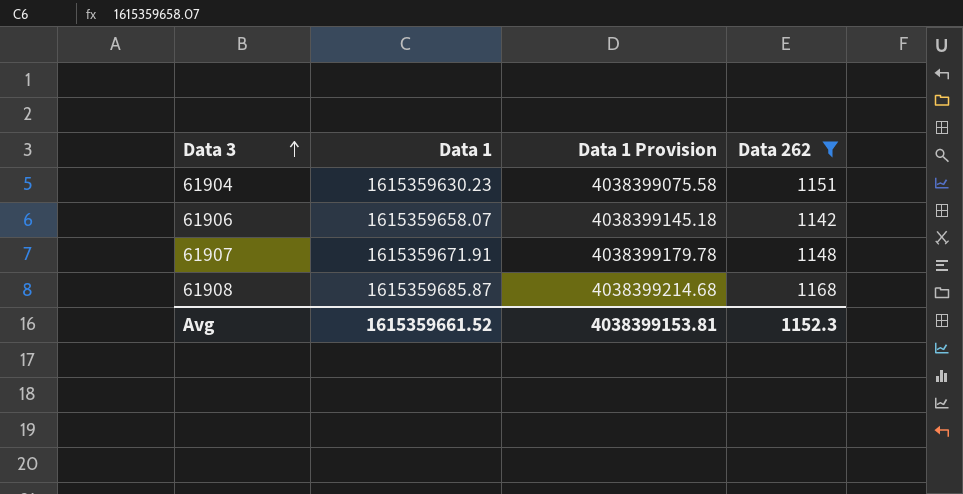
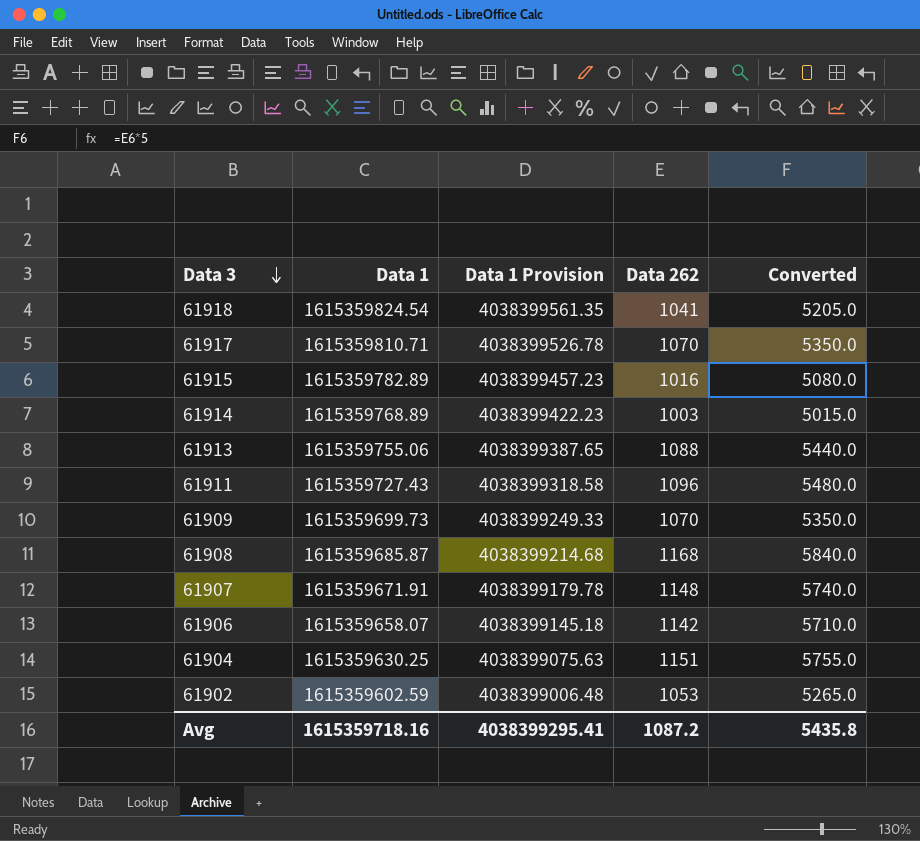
filter: Data 262 >= 1142 -> none
row order: Data 3 ascending -> Data 3 descending
column Converted | formula: none -> [Data 262] * 5
61904 | Data 1: 1615359630.23 -> 1615359630.25
61904 | Data 1 Provision: 4038399075.58 -> 4038399075.63
Avg | Data 1: 1615359661.52 -> 1615359718.16
Avg | Data 1 Provision: 4038399153.81 -> 4038399295.41
Avg | Data 262: 1152.3 -> 1087.2

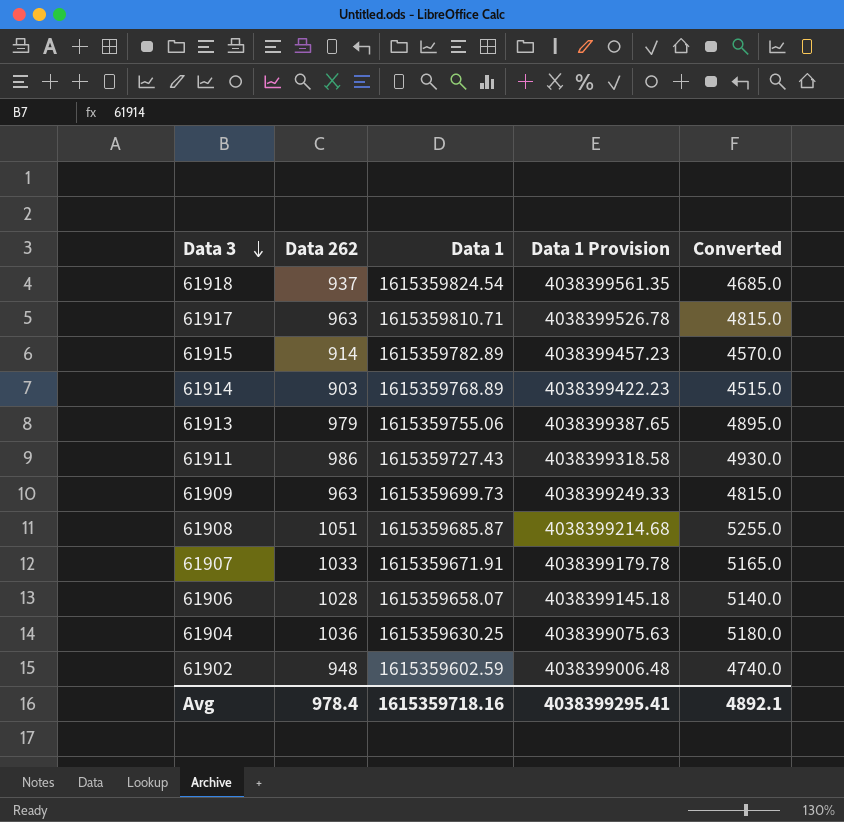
column Data 262 | position: 4 -> 2
61918 | Data 262: 1041 -> 937
61918 | Converted: 5205.0 -> 4685.0
61917 | Data 262: 1070 -> 963
61917 | Converted: 5350.0 -> 4815.0
61915 | Data 262: 1016 -> 914
61915 | Converted: 5080.0 -> 4570.0
61914 | Data 262: 1003 -> 903
61914 | Converted: 5015.0 -> 4515.0
61913 | Data 262: 1088 -> 979
61913 | Converted: 5440.0 -> 4895.0
61911 | Data 262: 1096 -> 986
61911 | Converted: 5480.0 -> 4930.0
61909 | Data 262: 1070 -> 963
61909 | Converted: 5350.0 -> 4815.0
61908 | Data 262: 1168 -> 1051
61908 | Converted: 5840.0 -> 5255.0
61907 | Data 262: 1148 -> 1033
61907 | Converted: 5740.0 -> 5165.0
61906 | Data 262: 1142 -> 1028
61906 | Converted: 5710.0 -> 5140.0
61904 | Data 262: 1151 -> 1036
61904 | Converted: 5755.0 -> 5180.0
61902 | Data 262: 1053 -> 948
61902 | Converted: 5265.0 -> 4740.0
Avg | Data 262: 1087.2 -> 978.4
Avg | Converted: 5435.8 -> 4892.1

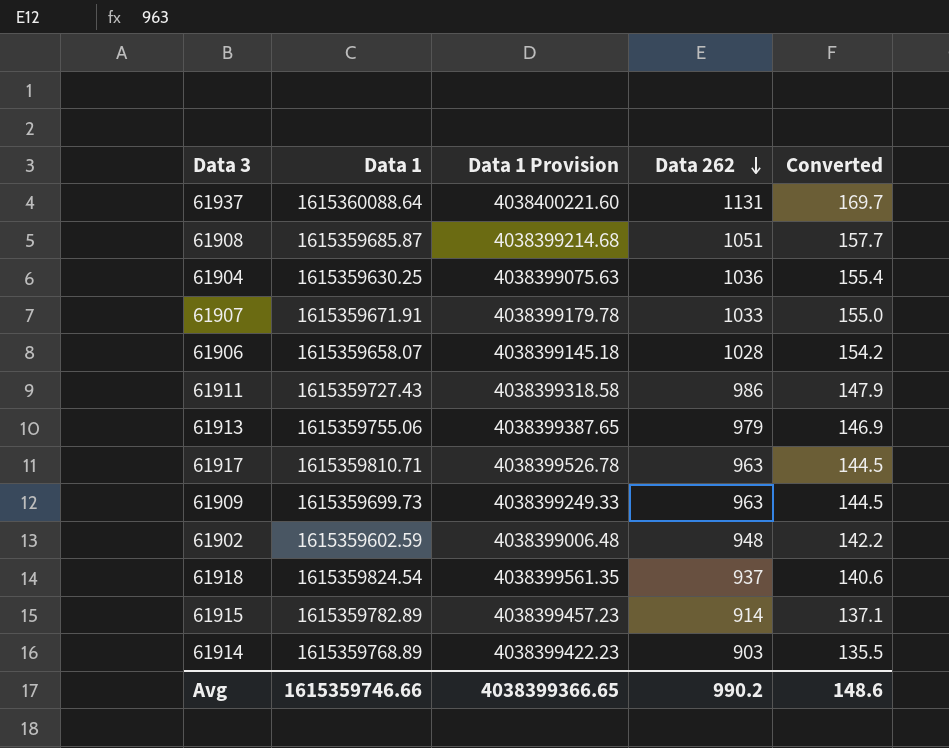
row order: Data 3 descending -> Data 262 descending
column Data 262 | position: 2 -> 4
column Converted | formula: [Data 262] * 5 -> [Data 262] * 0.15
row 61937: none -> 1615360088.64 | 4038400221.60 | 1131 | 169.7
Avg | Data 1: 1615359718.16 -> 1615359746.66
Avg | Data 1 Provision: 4038399295.41 -> 4038399366.65
Avg | Data 262: 978.4 -> 990.2
Avg | Converted: 4892.1 -> 148.6

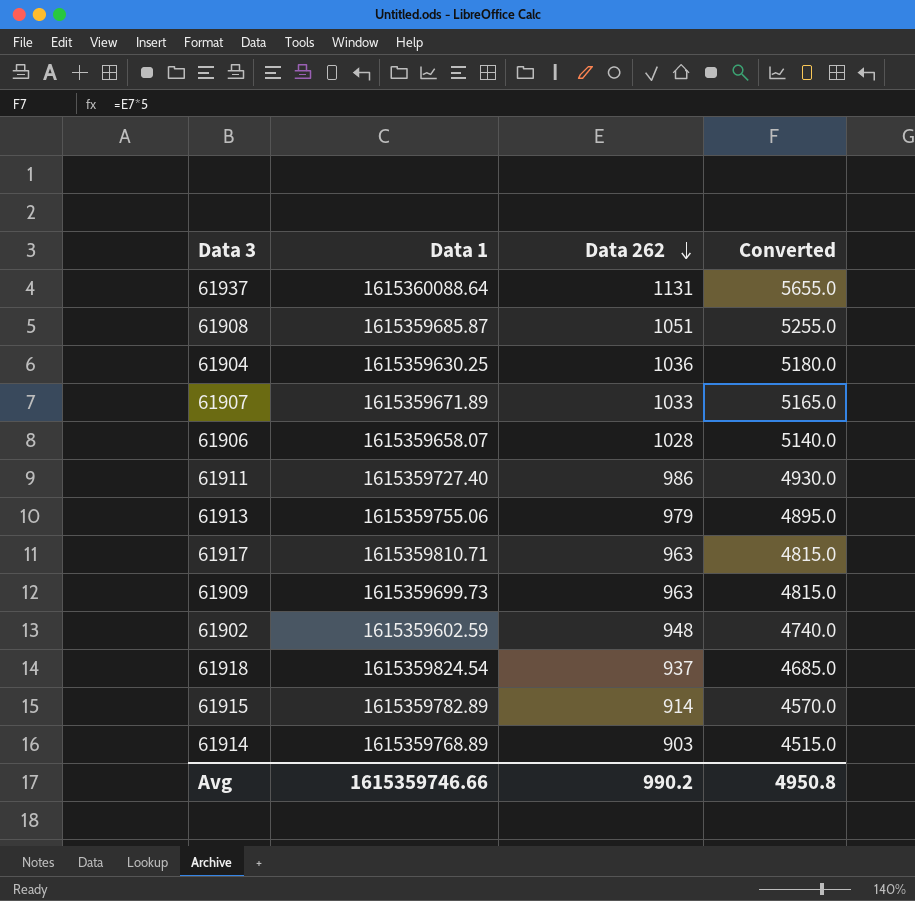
column Data 1 Provision | formula: [Data 1] * 2.5 -> none
column Converted | formula: [Data 262] * 0.15 -> [Data 262] * 5
61907 | Data 1: 1615359671.91 -> 1615359671.89
61911 | Data 1: 1615359727.43 -> 1615359727.40
Avg | Converted: 148.6 -> 4950.8

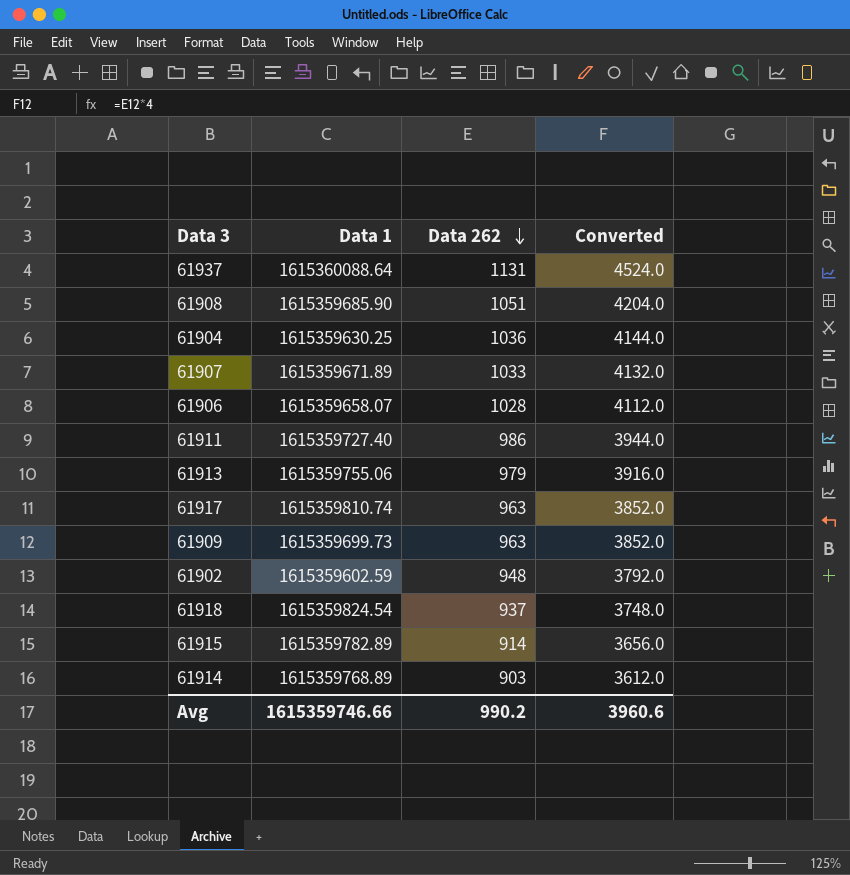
column Converted | formula: [Data 262] * 5 -> [Data 262] * 4
61908 | Data 1: 1615359685.87 -> 1615359685.90
61917 | Data 1: 1615359810.71 -> 1615359810.74
Avg | Converted: 4950.8 -> 3960.6

